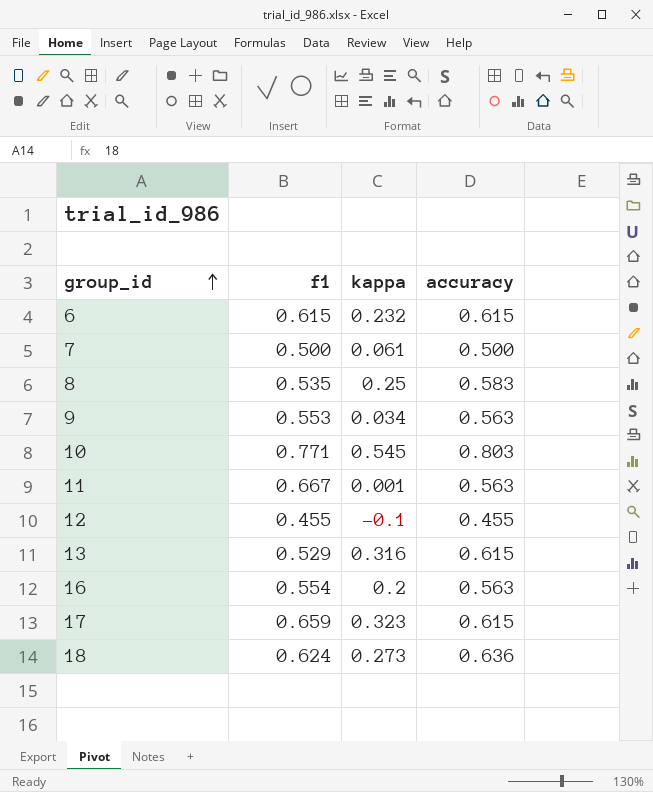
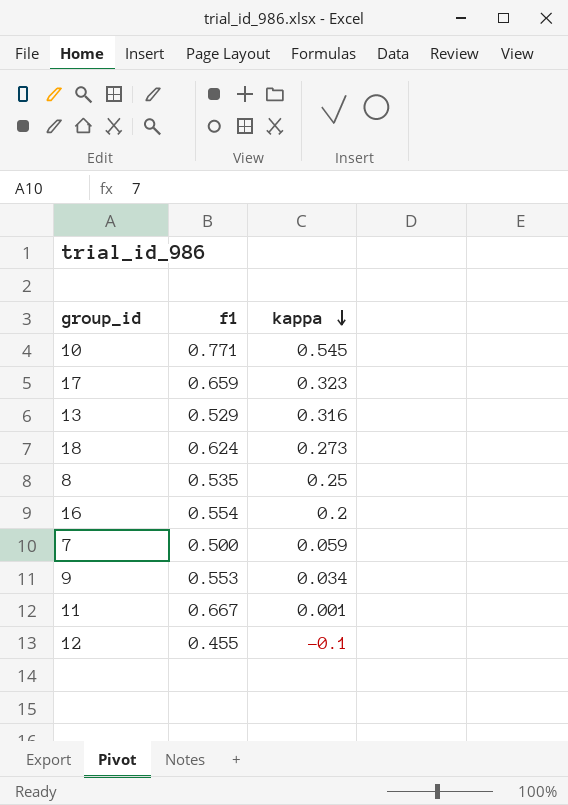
row order: group_id ascending -> kappa descending
column accuracy | position: 4 -> none
row 6: 0.615 | 0.232 | 0.615 -> none
7 | kappa: 0.061 -> 0.059

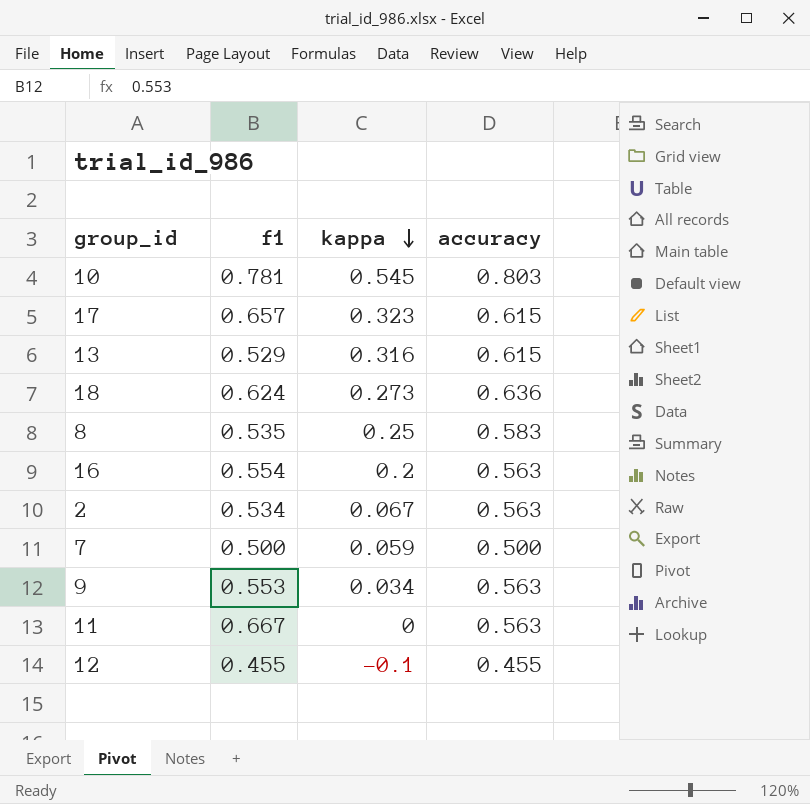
column accuracy | position: none -> 4
10 | f1: 0.771 -> 0.781
17 | f1: 0.659 -> 0.657
row 2: none -> 0.534 | 0.067 | 0.563
11 | kappa: 0.001 -> 0

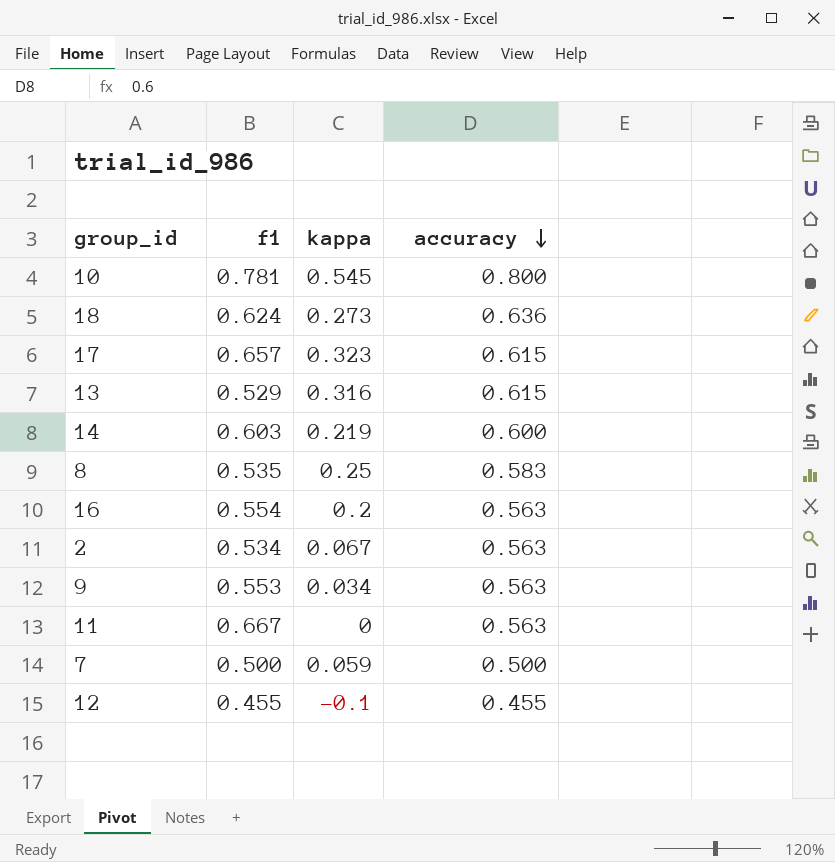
row order: kappa descending -> accuracy descending
10 | accuracy: 0.803 -> 0.800
row 14: none -> 0.603 | 0.219 | 0.600

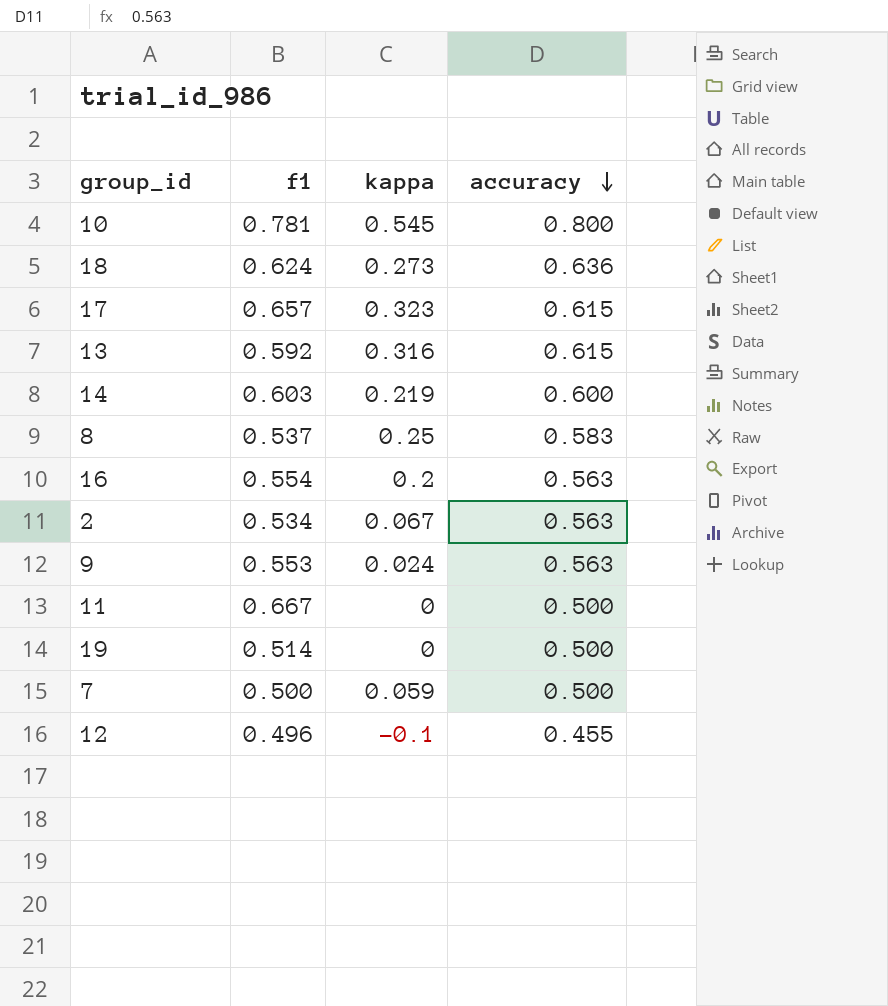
13 | f1: 0.529 -> 0.592
8 | f1: 0.535 -> 0.537
9 | kappa: 0.034 -> 0.024
11 | accuracy: 0.563 -> 0.500
row 19: none -> 0.514 | 0 | 0.500
12 | f1: 0.455 -> 0.496

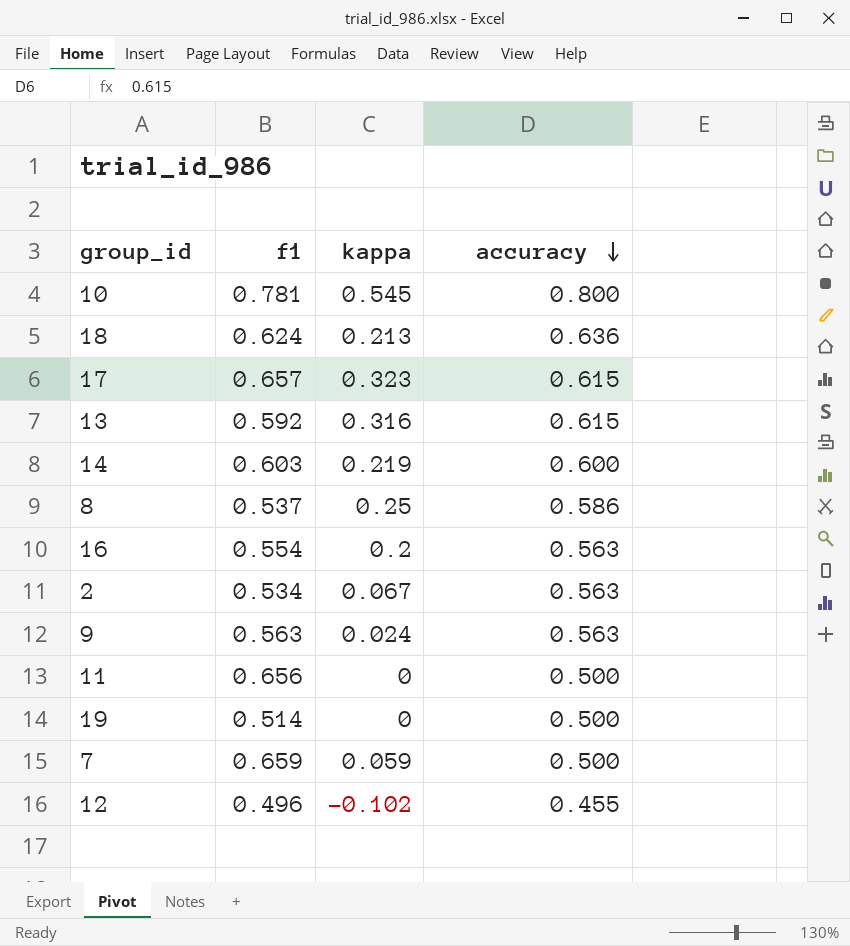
18 | kappa: 0.273 -> 0.213
8 | accuracy: 0.583 -> 0.586
9 | f1: 0.553 -> 0.563
11 | f1: 0.667 -> 0.656
7 | f1: 0.500 -> 0.659
12 | kappa: -0.1 -> -0.102

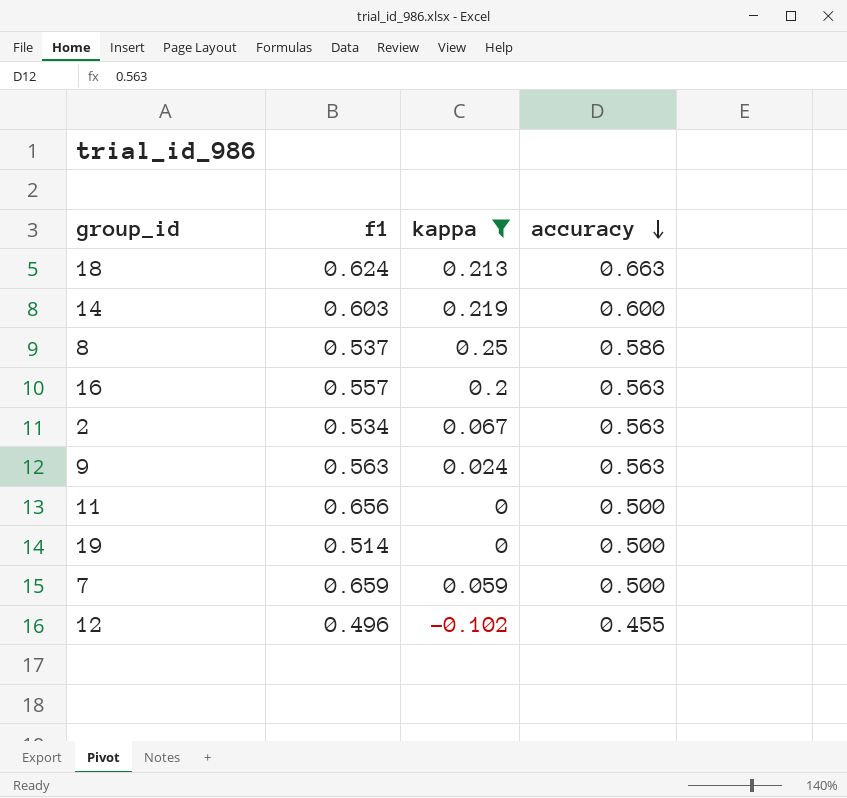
filter: none -> kappa <= 0.25
18 | accuracy: 0.636 -> 0.663
16 | f1: 0.554 -> 0.557

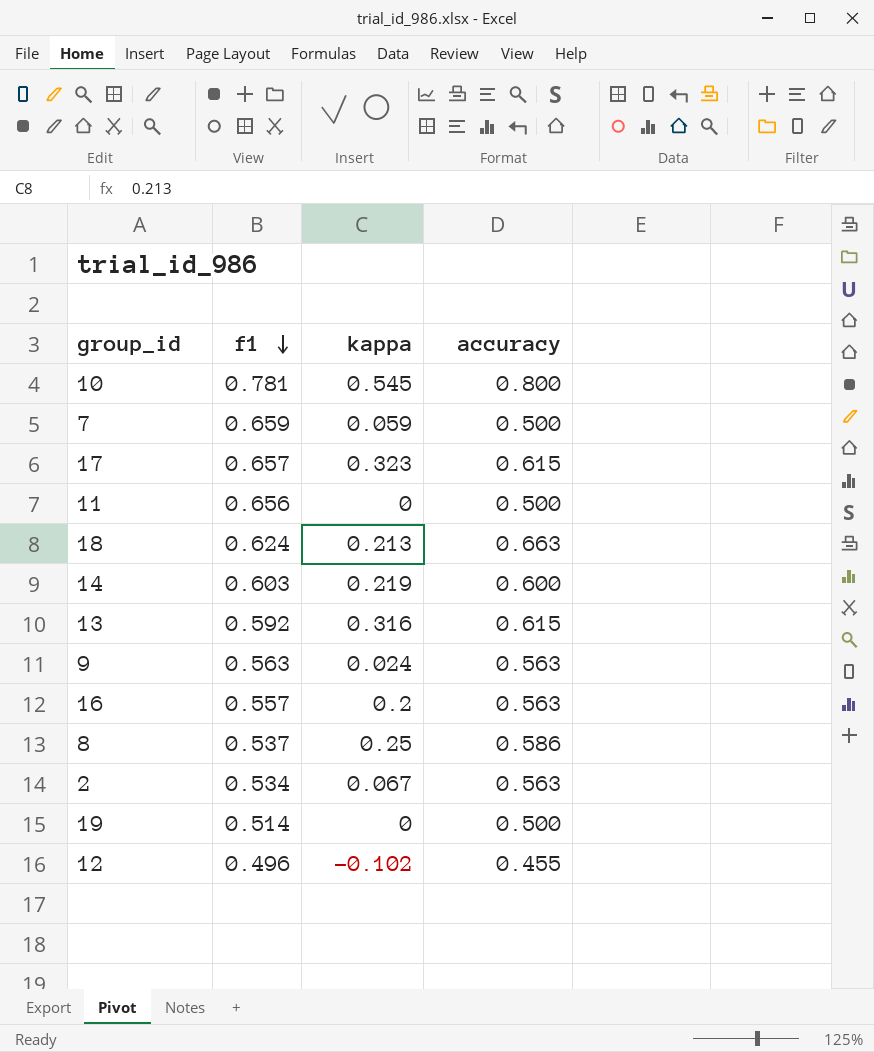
filter: kappa <= 0.25 -> none
row order: accuracy descending -> f1 descending

